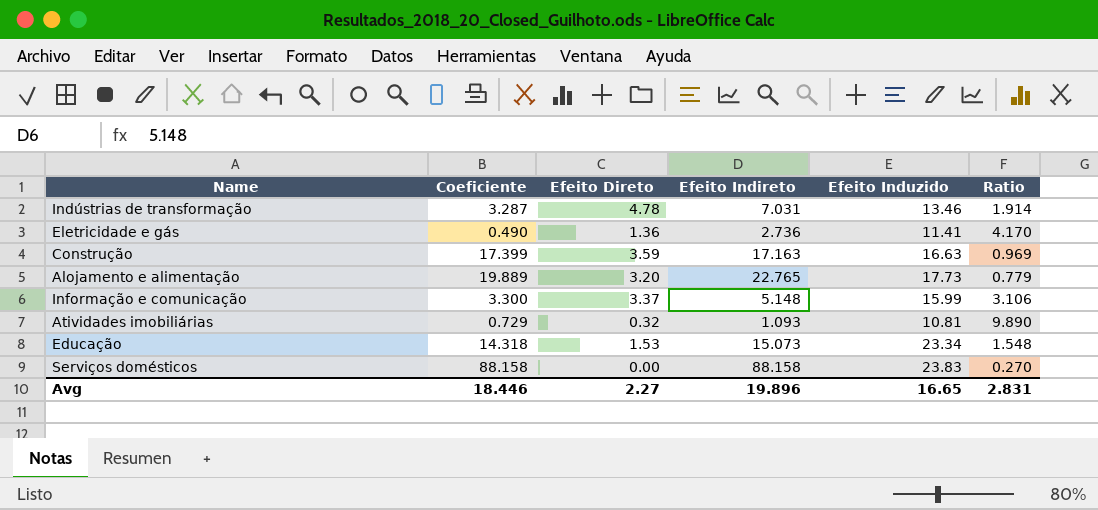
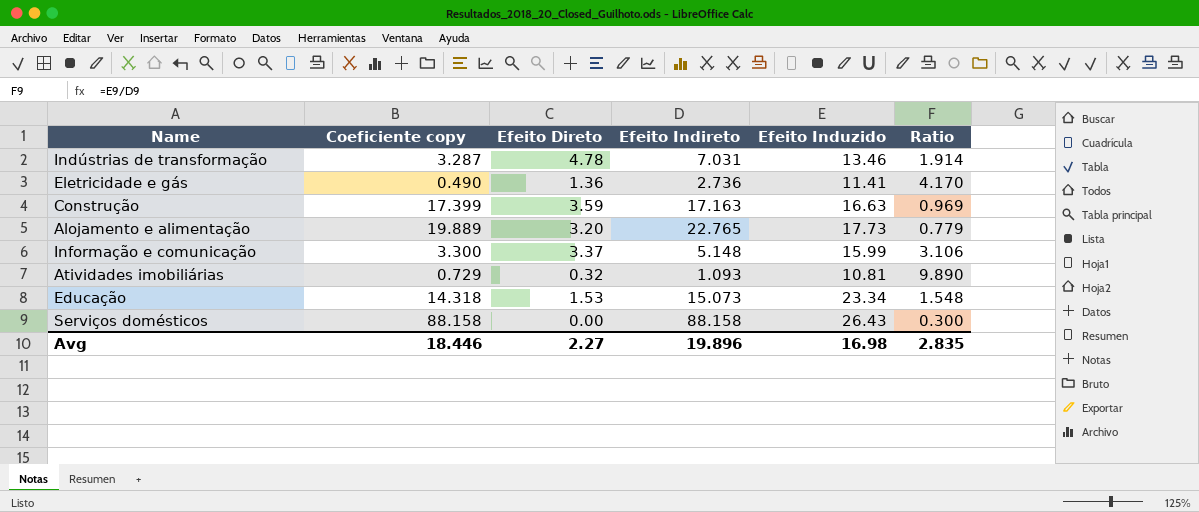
column name: Coeficiente -> Coeficiente copy
Serviços domésticos | Efeito Induzido: 23.83 -> 26.43
Serviços domésticos | Ratio: 0.270 -> 0.300
Avg | Efeito Induzido: 16.65 -> 16.98
Avg | Ratio: 2.831 -> 2.835

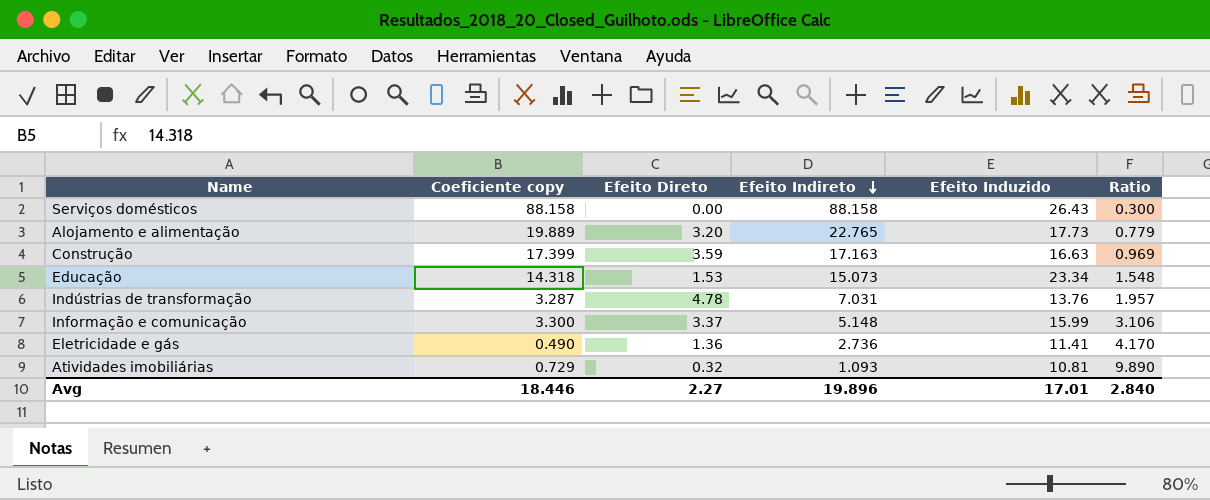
row order: none -> Efeito Indireto descending
Indústrias de transformação | Efeito Induzido: 13.46 -> 13.76
Indústrias de transformação | Ratio: 1.914 -> 1.957
Avg | Efeito Induzido: 16.98 -> 17.01
Avg | Ratio: 2.835 -> 2.840

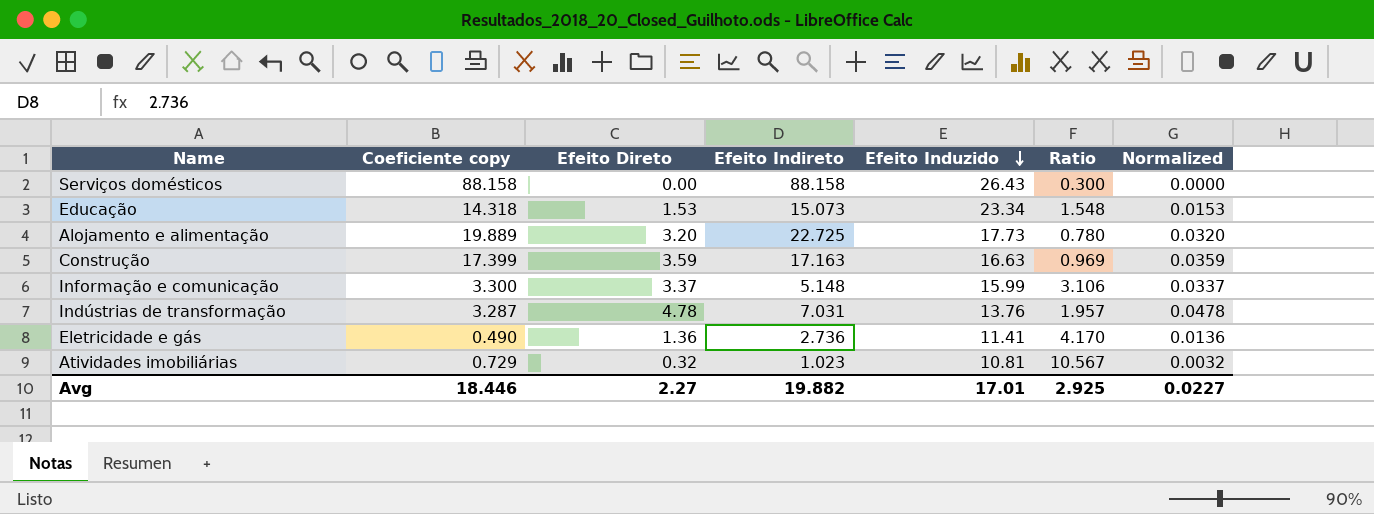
row order: Efeito Indireto descending -> Efeito Induzido descending
column Normalized | formula: none -> [Efeito Direto] * 0.01
Alojamento e alimentação | Efeito Indireto: 22.765 -> 22.725
Alojamento e alimentação | Ratio: 0.779 -> 0.780
Atividades imobiliárias | Efeito Indireto: 1.093 -> 1.023
Atividades imobiliárias | Ratio: 9.890 -> 10.567
Avg | Efeito Indireto: 19.896 -> 19.882
Avg | Ratio: 2.840 -> 2.925

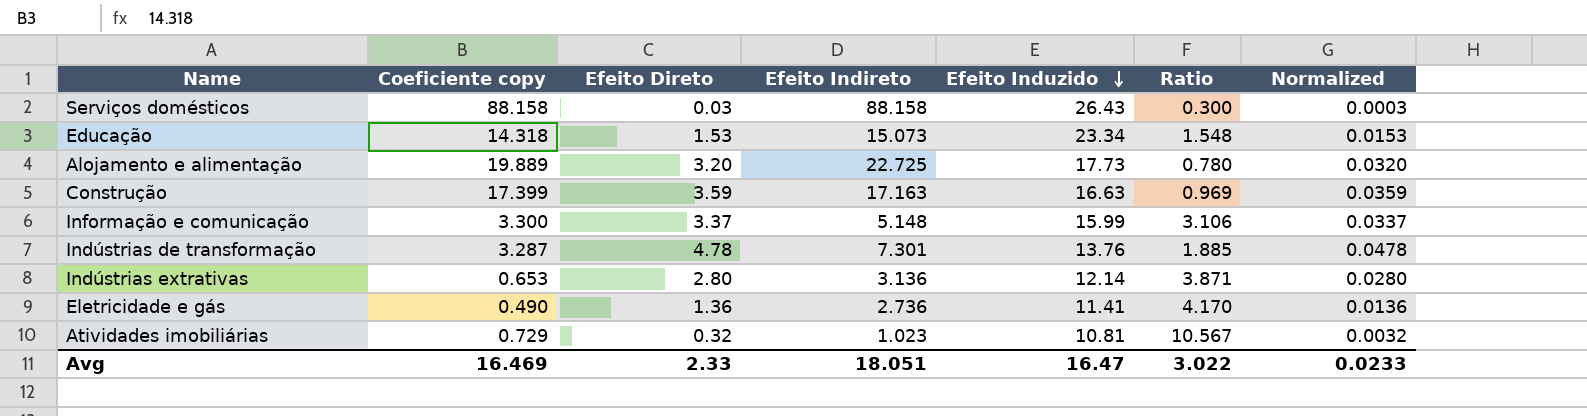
Serviços domésticos | Efeito Direto: 0.00 -> 0.03
Serviços domésticos | Normalized: 0.0000 -> 0.0003
Indústrias de transformação | Efeito Indireto: 7.031 -> 7.301
Indústrias de transformação | Ratio: 1.957 -> 1.885
row Indústrias extrativas: none -> 0.653 | 2.80 | 3.136 | 12.14 | 3.871 | 0.0280
Avg | Coeficiente copy: 18.446 -> 16.469
Avg | Efeito Direto: 2.27 -> 2.33
Avg | Efeito Indireto: 19.882 -> 18.051
Avg | Efeito Induzido: 17.01 -> 16.47
Avg | Ratio: 2.925 -> 3.022
Avg | Normalized: 0.0227 -> 0.0233

